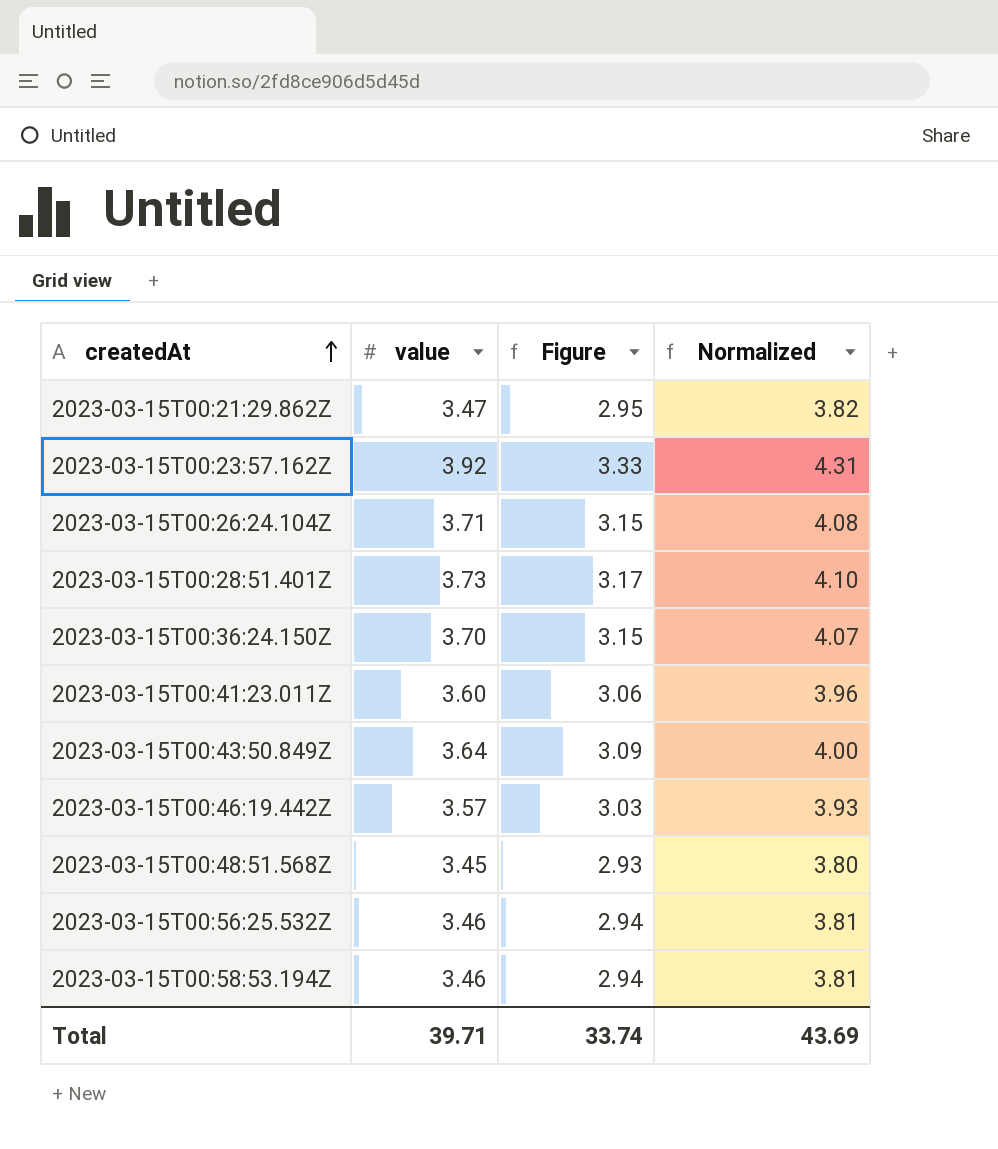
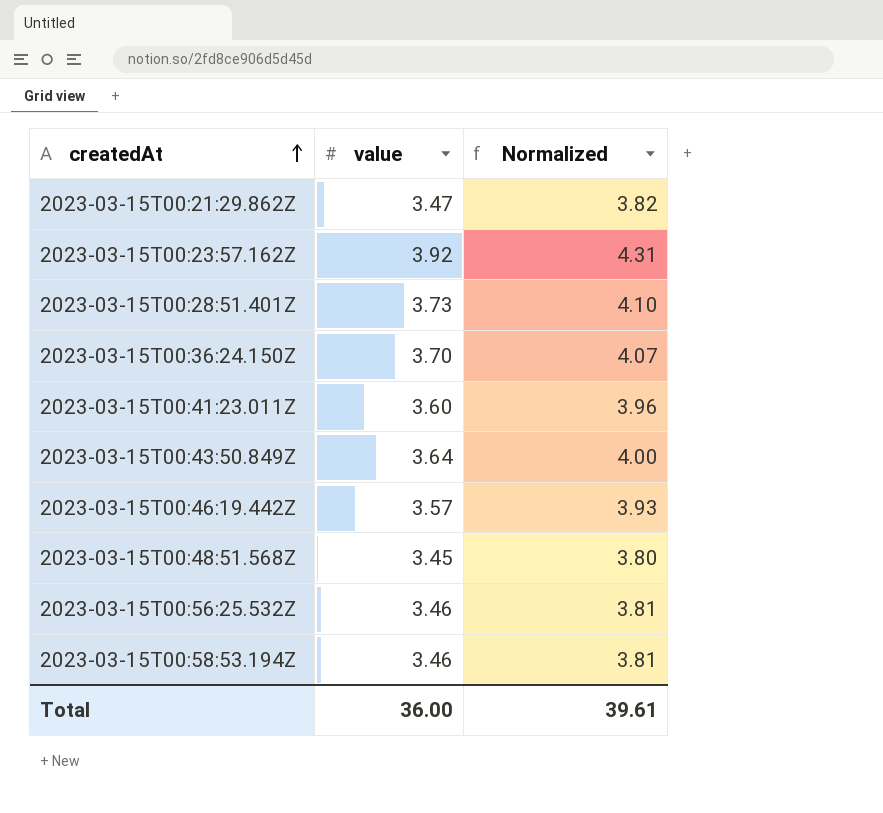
column Figure | formula: [value] * 0.85 -> none
row 2023-03-15T00:26:24.104Z: 3.71 | 3.15 | 4.08 -> none
Total | value: 39.71 -> 36.00
Total | Normalized: 43.69 -> 39.61

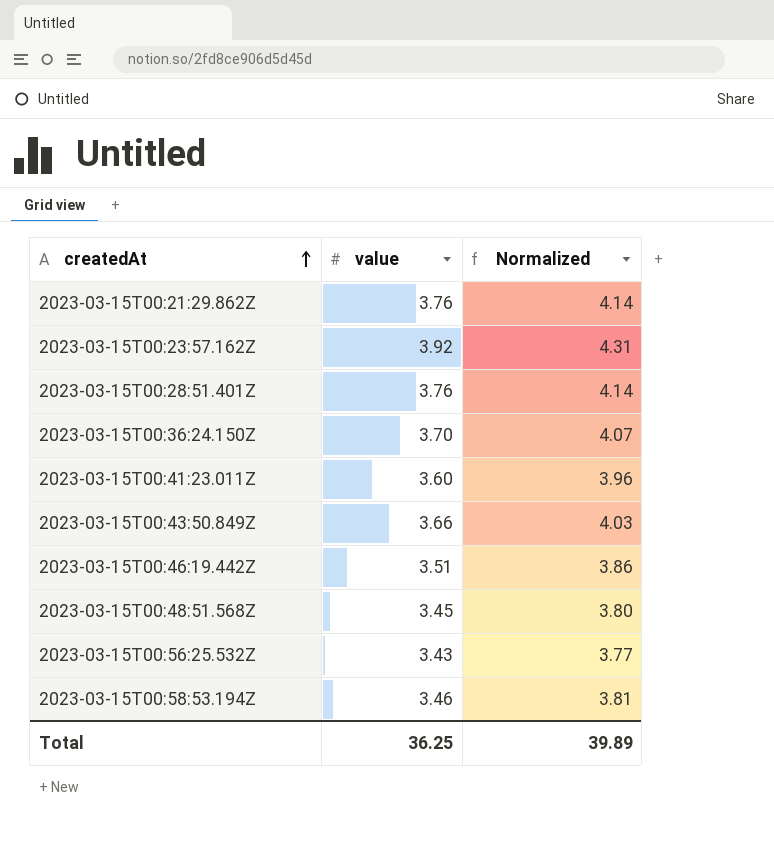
2023-03-15T00:21:29.862Z | value: 3.47 -> 3.76
2023-03-15T00:21:29.862Z | Normalized: 3.82 -> 4.14
2023-03-15T00:28:51.401Z | value: 3.73 -> 3.76
2023-03-15T00:28:51.401Z | Normalized: 4.10 -> 4.14
2023-03-15T00:43:50.849Z | value: 3.64 -> 3.66
2023-03-15T00:43:50.849Z | Normalized: 4.00 -> 4.03
2023-03-15T00:46:19.442Z | value: 3.57 -> 3.51
2023-03-15T00:46:19.442Z | Normalized: 3.93 -> 3.86
2023-03-15T00:56:25.532Z | value: 3.46 -> 3.43
2023-03-15T00:56:25.532Z | Normalized: 3.81 -> 3.77
Total | value: 36.00 -> 36.25
Total | Normalized: 39.61 -> 39.89

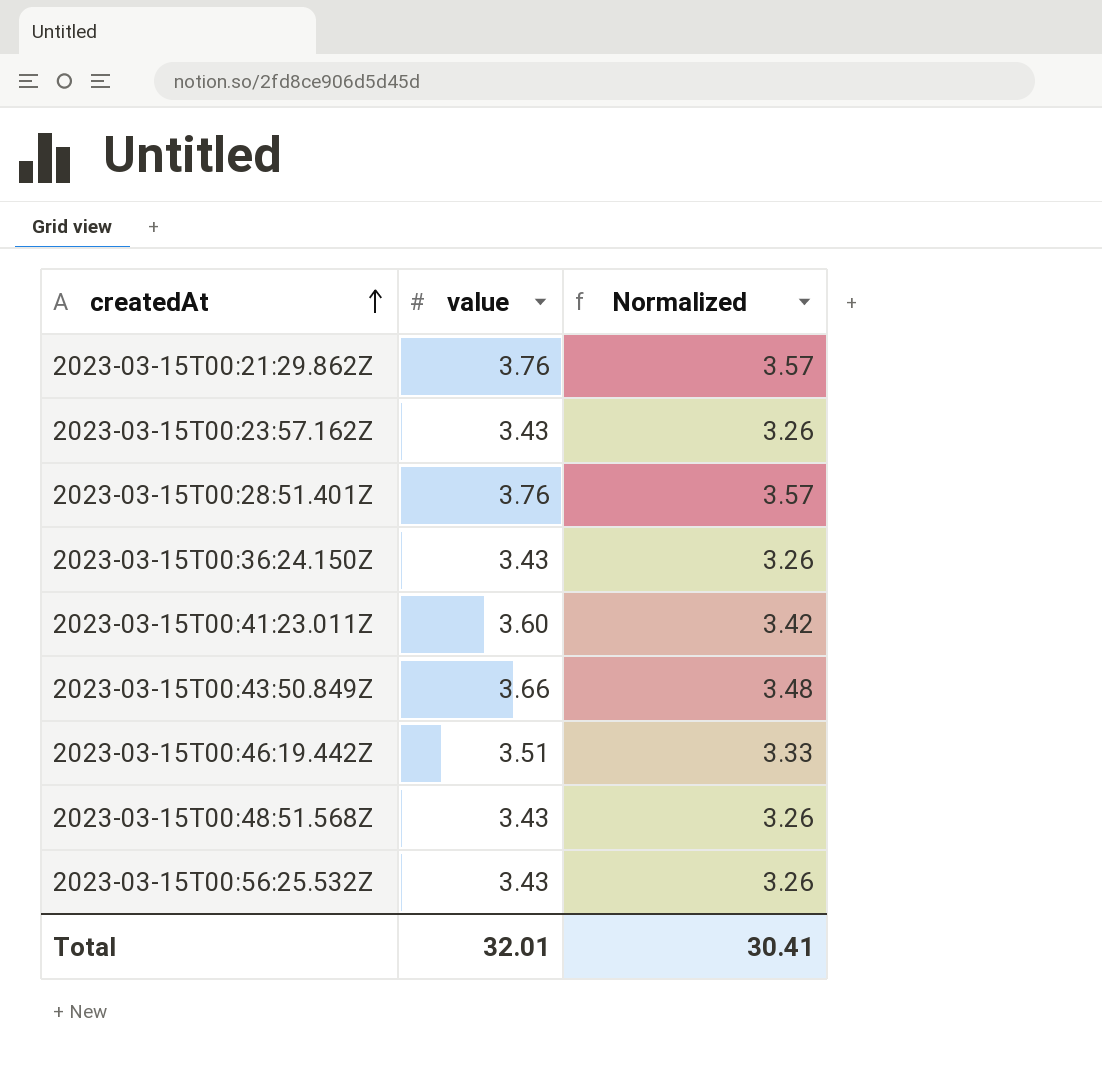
column Normalized | formula: [value] * 1.1 -> [value] * 0.95
row 2023-03-15T00:58:53.194Z: 3.46 | 3.81 -> none
2023-03-15T00:23:57.162Z | value: 3.92 -> 3.43
2023-03-15T00:36:24.150Z | value: 3.70 -> 3.43
2023-03-15T00:48:51.568Z | value: 3.45 -> 3.43
Total | value: 36.25 -> 32.01
Total | Normalized: 39.89 -> 30.41

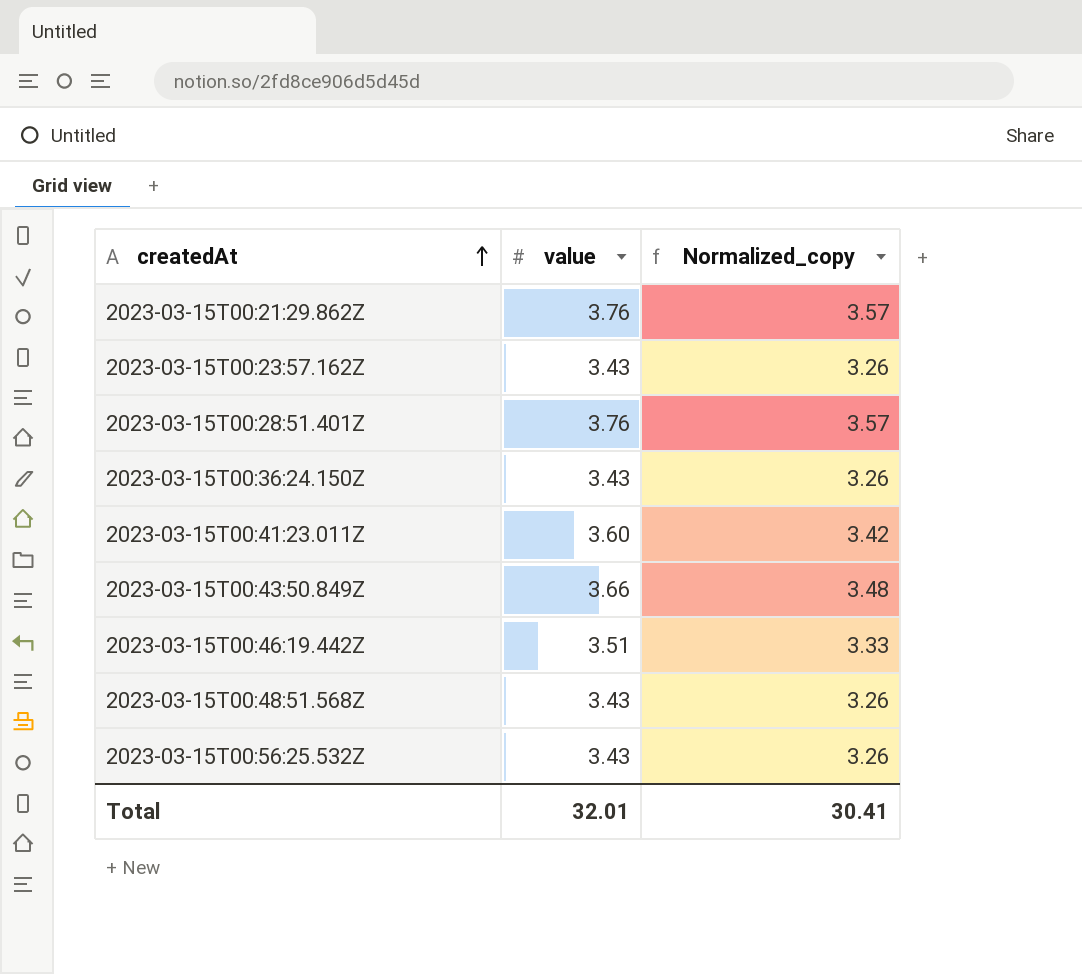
column name: Normalized -> Normalized_copy

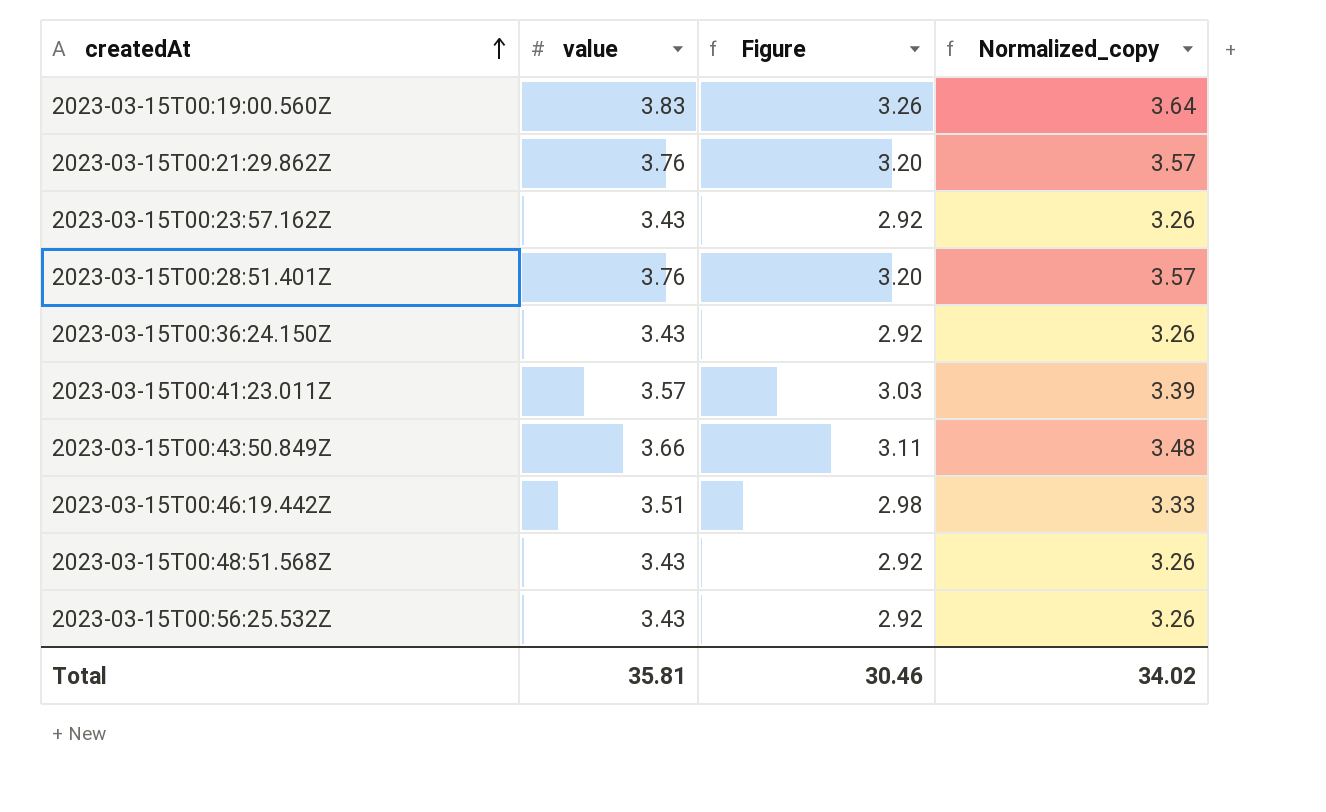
column Figure | formula: none -> [value] * 0.85
row 2023-03-15T00:19:00.560Z: none -> 3.83 | 3.26 | 3.64
2023-03-15T00:41:23.011Z | value: 3.60 -> 3.57
2023-03-15T00:41:23.011Z | Normalized_copy: 3.42 -> 3.39
Total | value: 32.01 -> 35.81
Total | Normalized_copy: 30.41 -> 34.02

